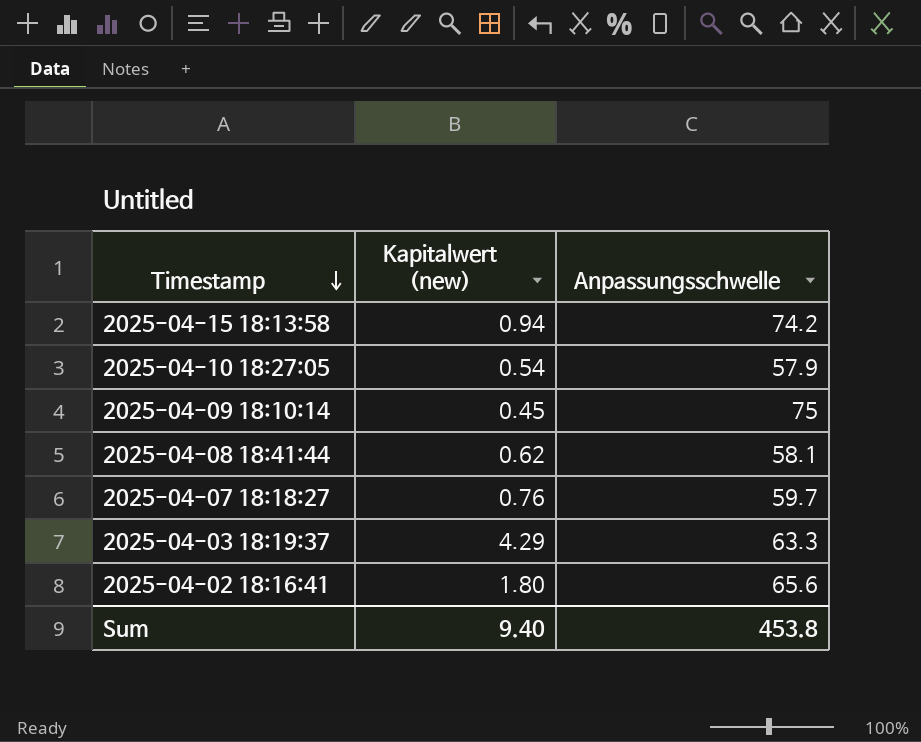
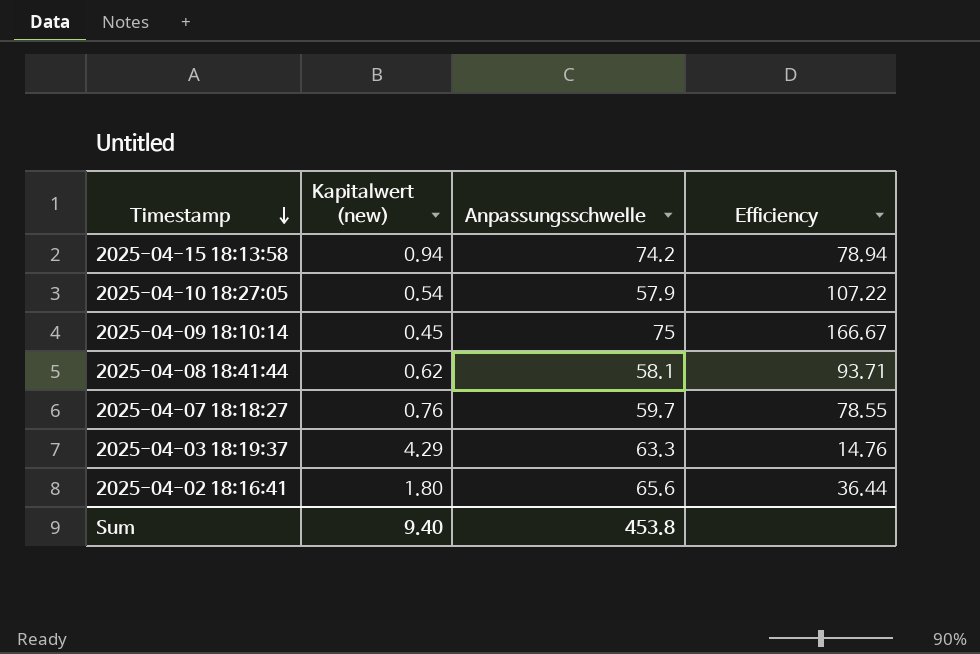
column Efficiency | formula: none -> [Anpassungsschwelle] / [Kapitalwert (new)]

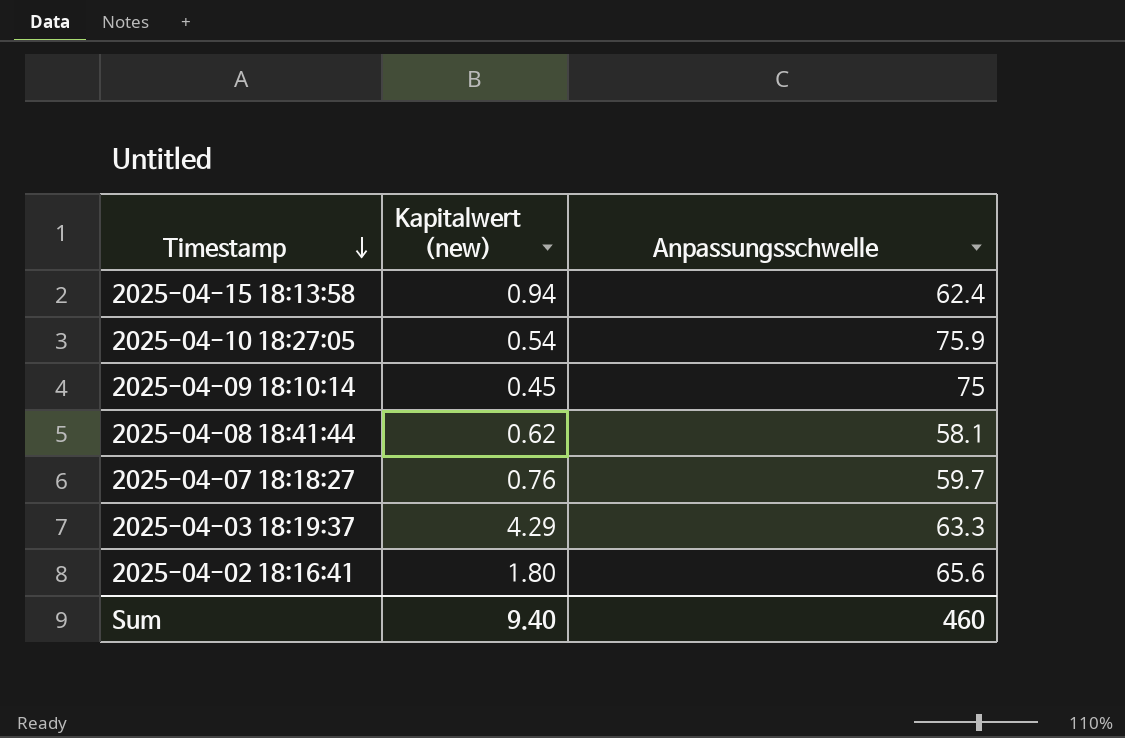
column Efficiency | formula: [Anpassungsschwelle] / [Kapitalwert (new)] -> none
2025-04-15 18:13:58 | Anpassungsschwelle: 74.2 -> 62.4
2025-04-10 18:27:05 | Anpassungsschwelle: 57.9 -> 75.9
Sum | Anpassungsschwelle: 453.8 -> 460

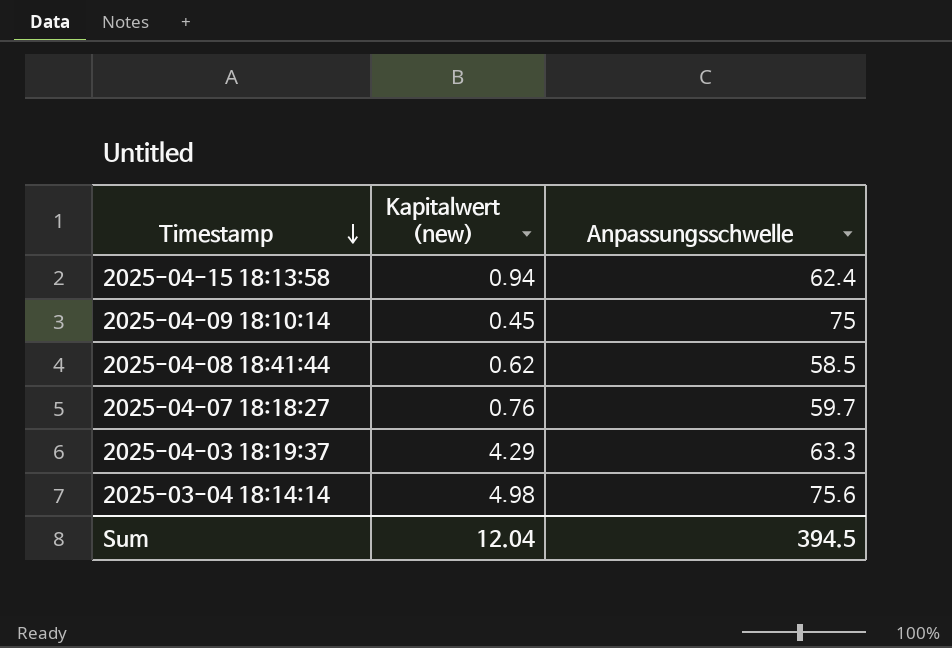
row 2025-04-10 18:27:05: 0.54 | 75.9 -> none
row 2025-04-02 18:16:41: 1.80 | 65.6 -> none
2025-04-08 18:41:44 | Anpassungsschwelle: 58.1 -> 58.5
row 2025-03-04 18:14:14: none -> 4.98 | 75.6
Sum | Kapitalwert (new): 9.40 -> 12.04
Sum | Anpassungsschwelle: 460 -> 394.5

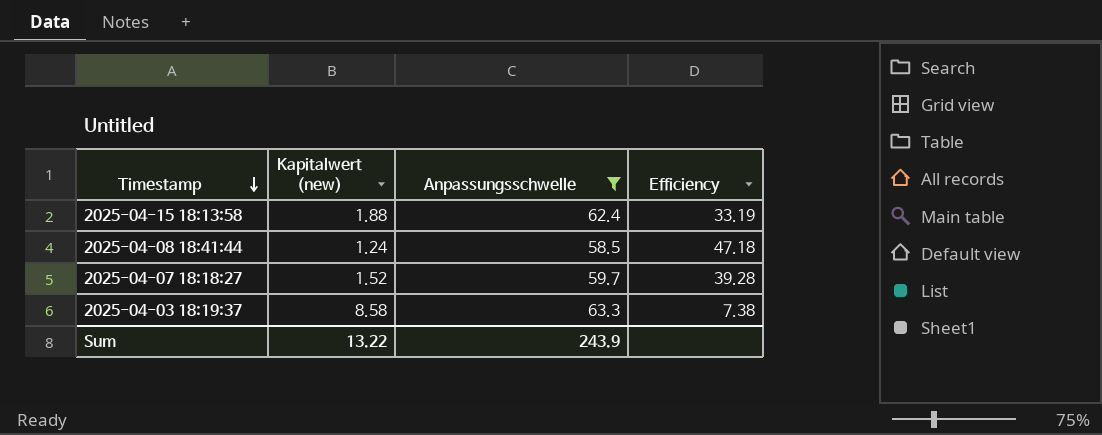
filter: none -> Anpassungsschwelle <= 63.3
column Efficiency | formula: none -> [Anpassungsschwelle] / [Kapitalwert (new)]
2025-04-15 18:13:58 | Kapitalwert (new): 0.94 -> 1.88
2025-04-08 18:41:44 | Kapitalwert (new): 0.62 -> 1.24
2025-04-07 18:18:27 | Kapitalwert (new): 0.76 -> 1.52
2025-04-03 18:19:37 | Kapitalwert (new): 4.29 -> 8.58
Sum | Kapitalwert (new): 12.04 -> 13.22
Sum | Anpassungsschwelle: 394.5 -> 243.9

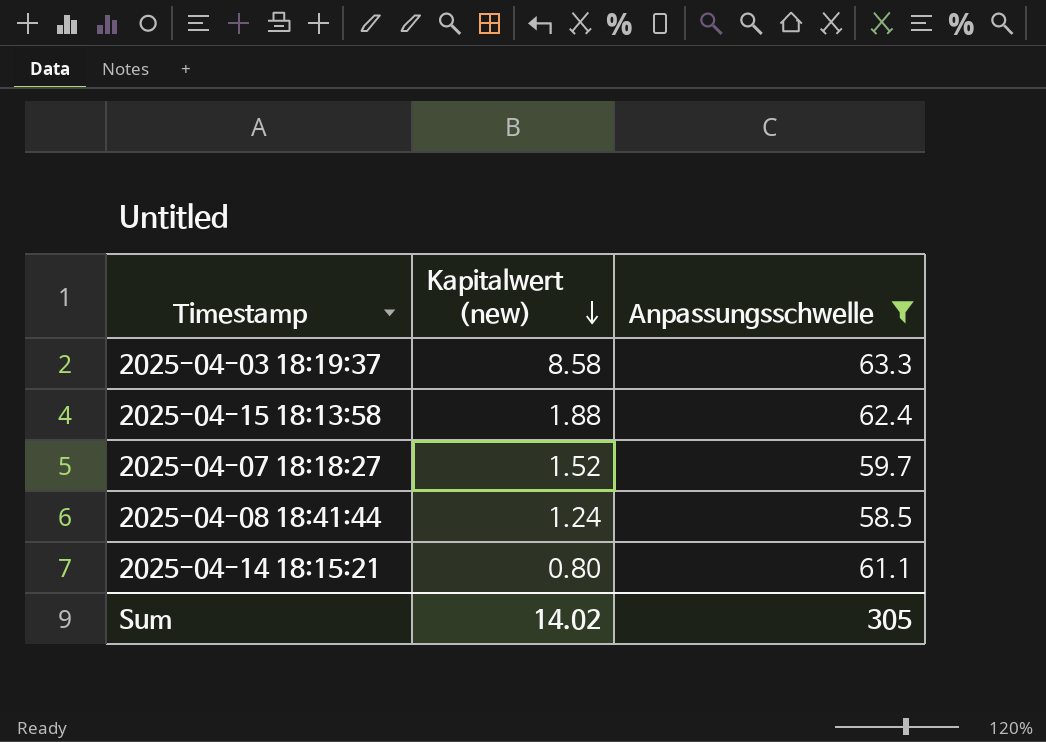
row order: Timestamp descending -> Kapitalwert (new) descending
column Efficiency | formula: [Anpassungsschwelle] / [Kapitalwert (new)] -> none
row 2025-04-14 18:15:21: none -> 0.80 | 61.1
Sum | Kapitalwert (new): 13.22 -> 14.02
Sum | Anpassungsschwelle: 243.9 -> 305

